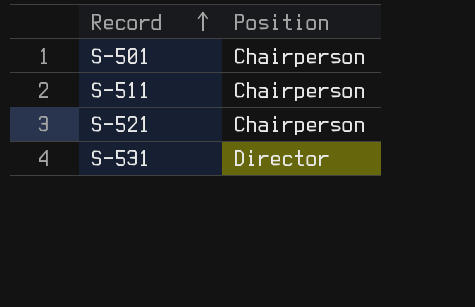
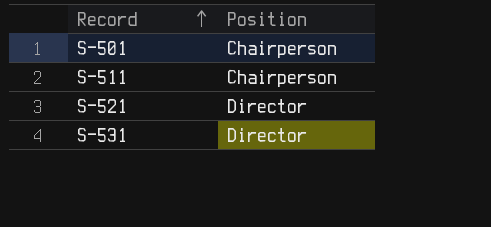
S-521 | Position: Chairperson -> Director

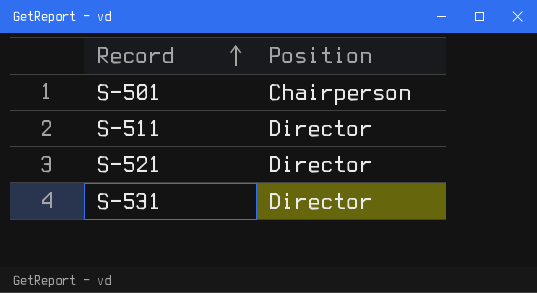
S-511 | Position: Chairperson -> Director

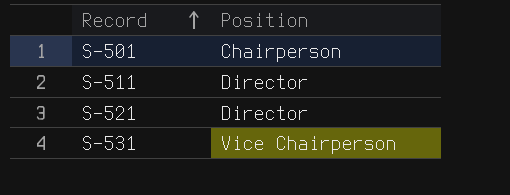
S-531 | Position: Director -> Vice Chairperson

